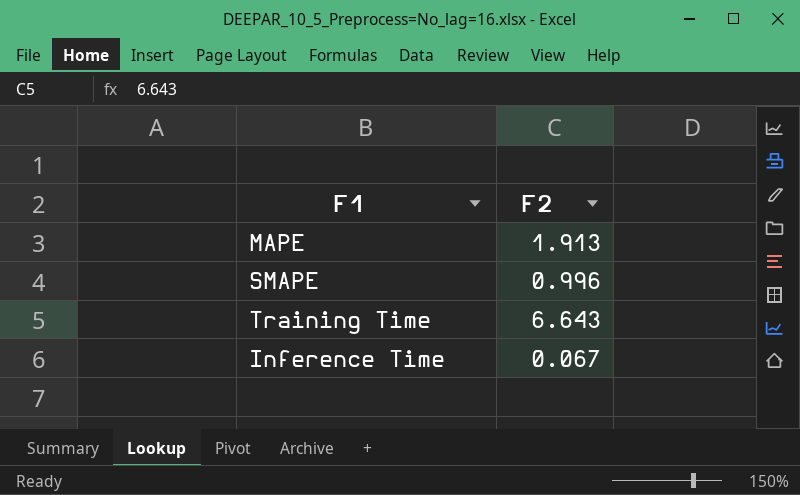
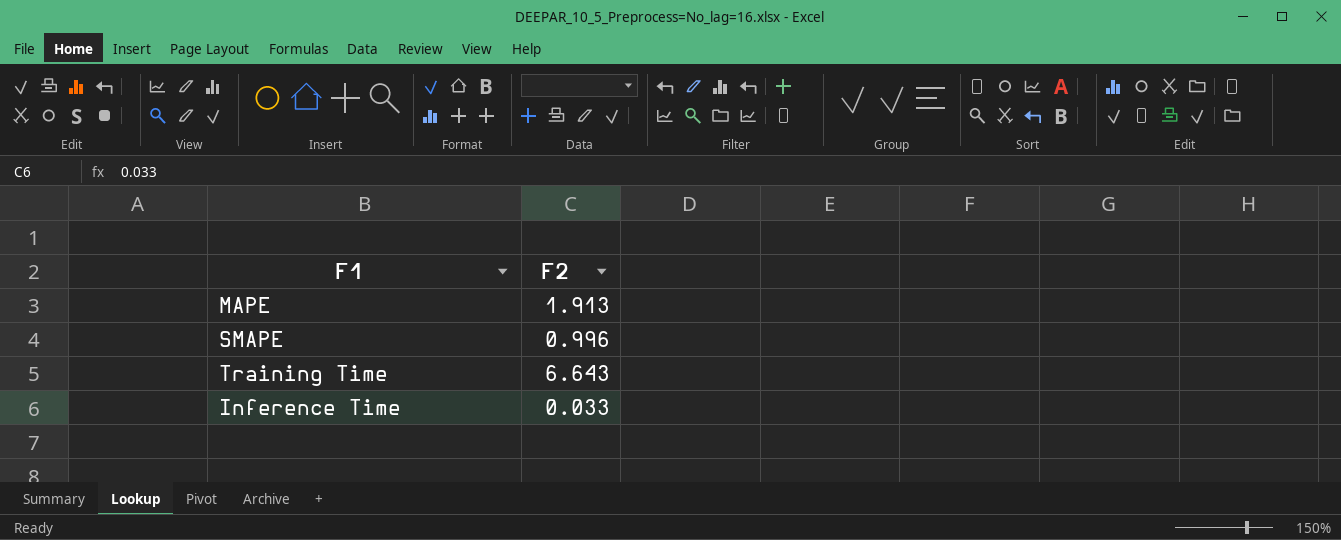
Inference Time | F2: 0.067 -> 0.033

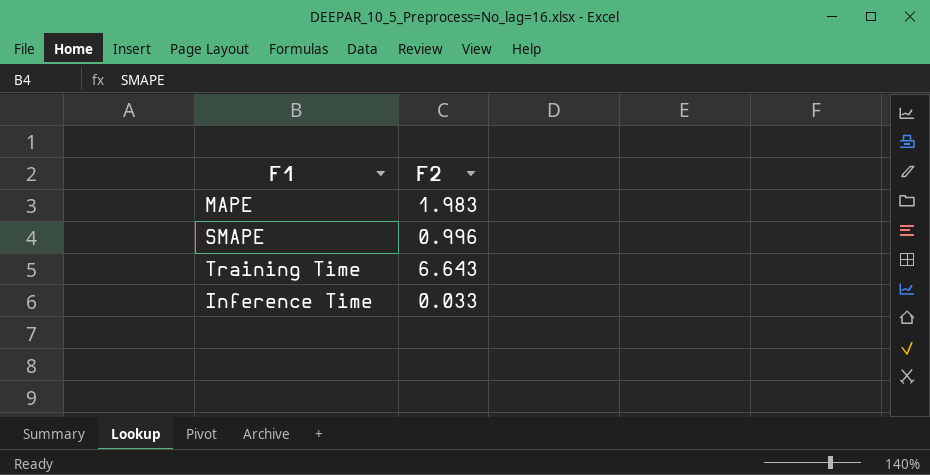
MAPE | F2: 1.913 -> 1.983

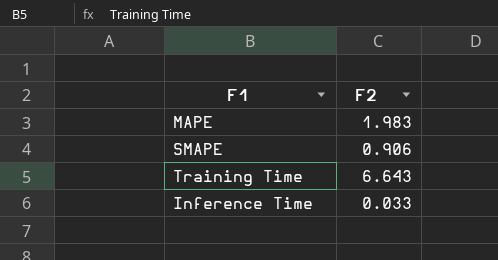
SMAPE | F2: 0.996 -> 0.906

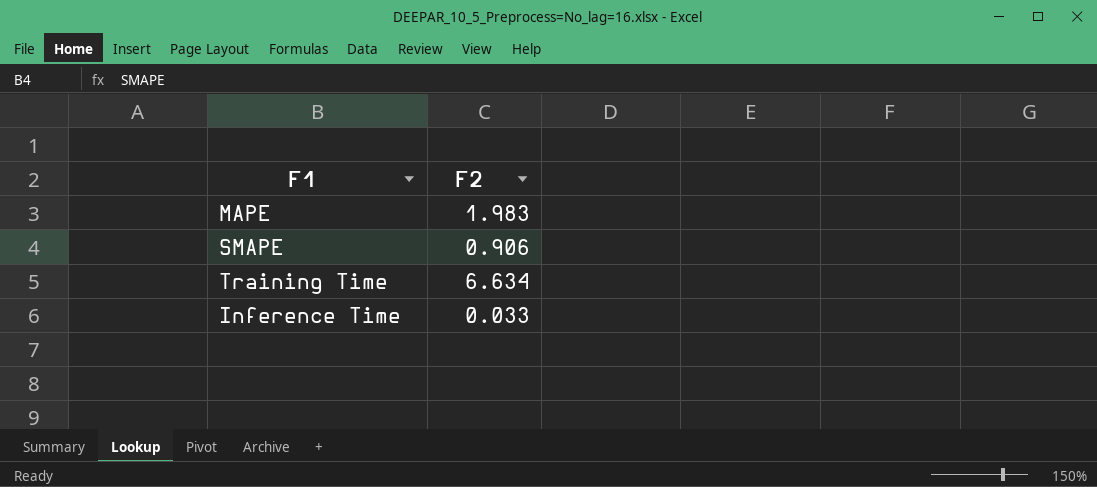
Training Time | F2: 6.643 -> 6.634

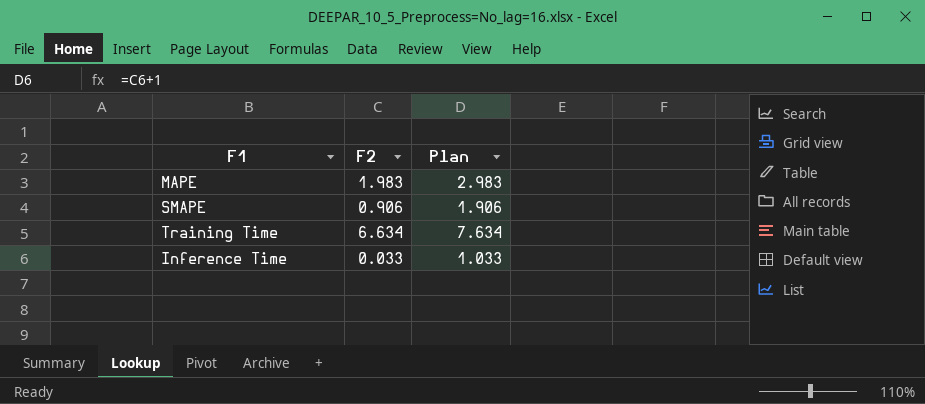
column Plan | formula: none -> [F2] + 1

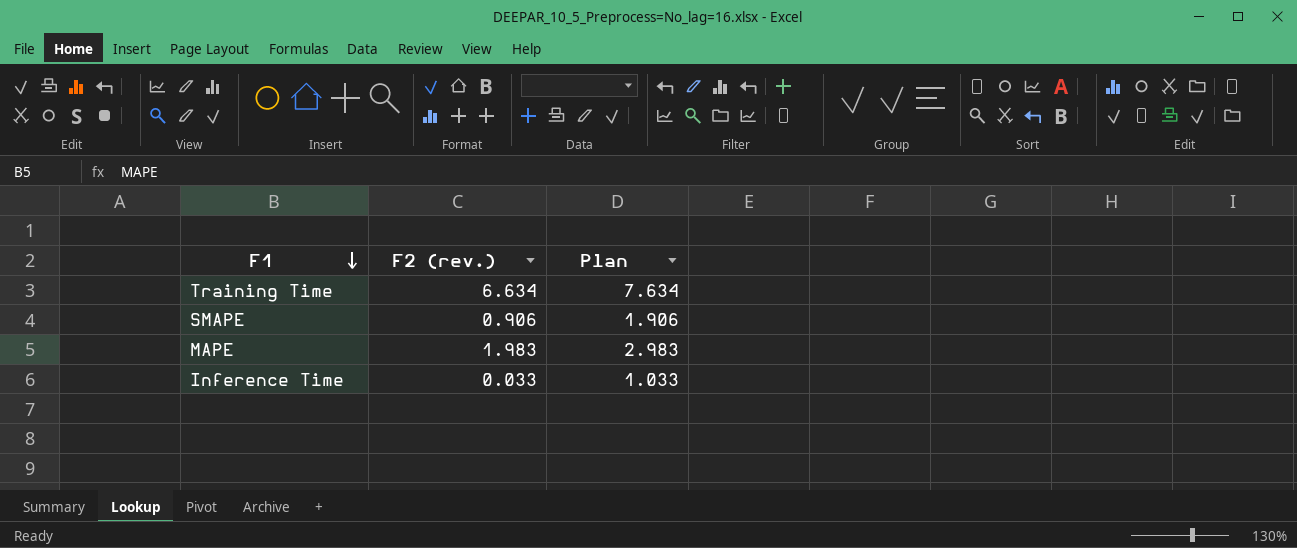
row order: none -> F1 descending
column name: F2 -> F2 (rev.)

